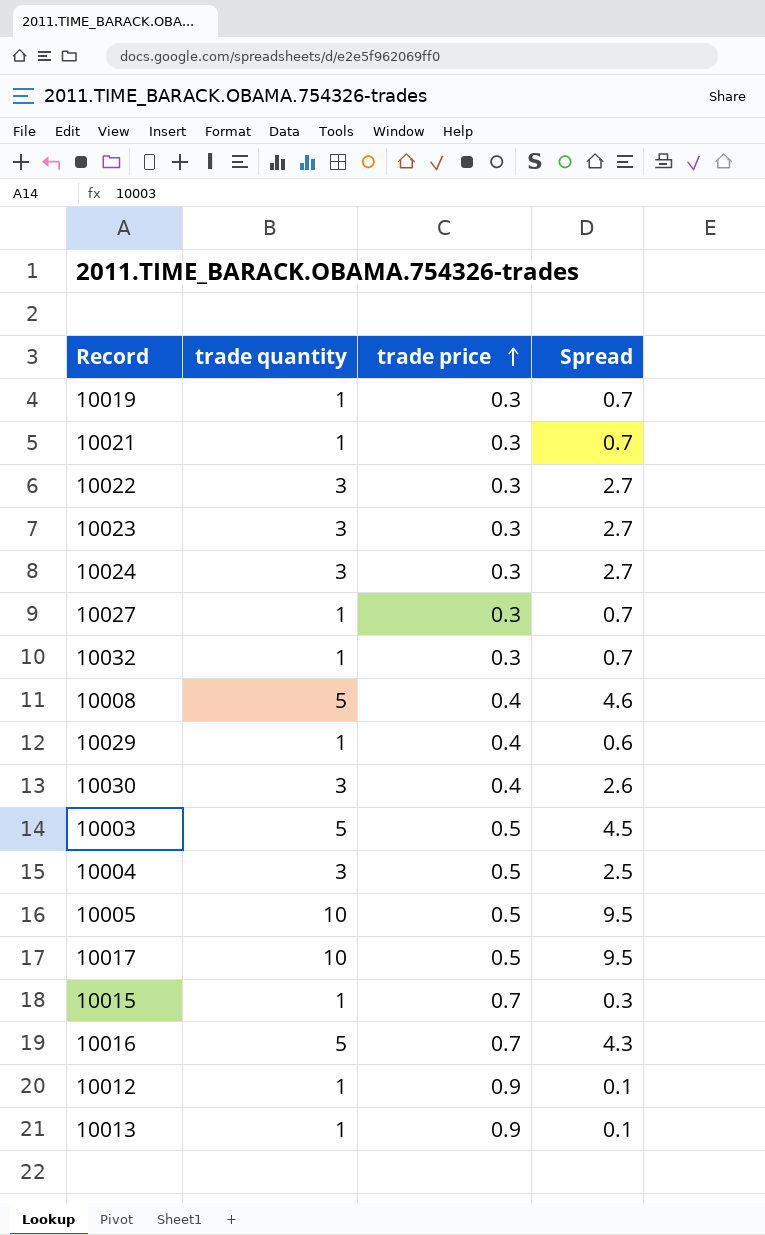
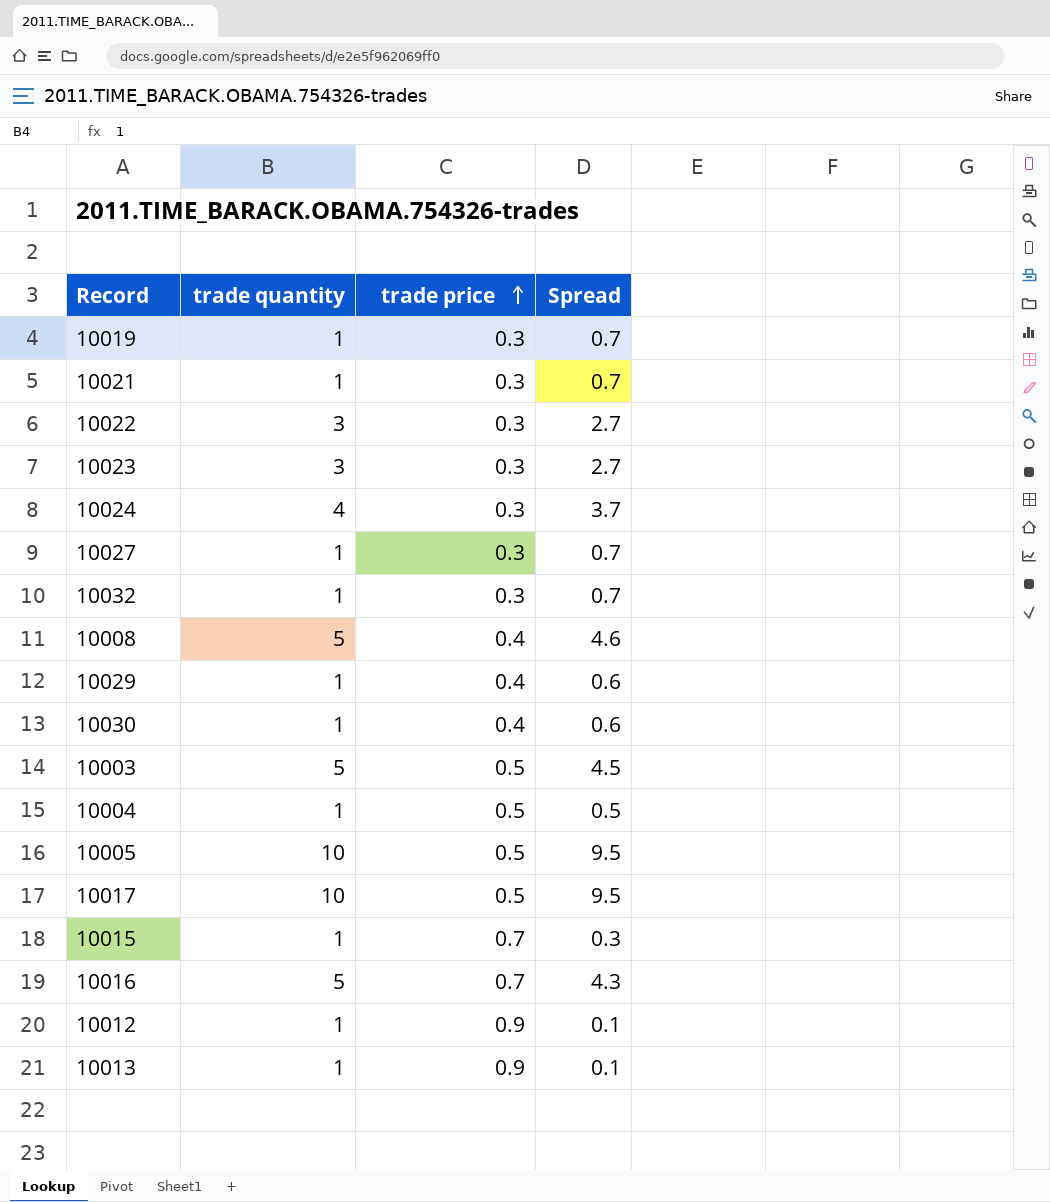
10024 | trade quantity: 3 -> 4
10024 | Spread: 2.7 -> 3.7
10030 | trade quantity: 3 -> 1
10030 | Spread: 2.6 -> 0.6
10004 | trade quantity: 3 -> 1
10004 | Spread: 2.5 -> 0.5

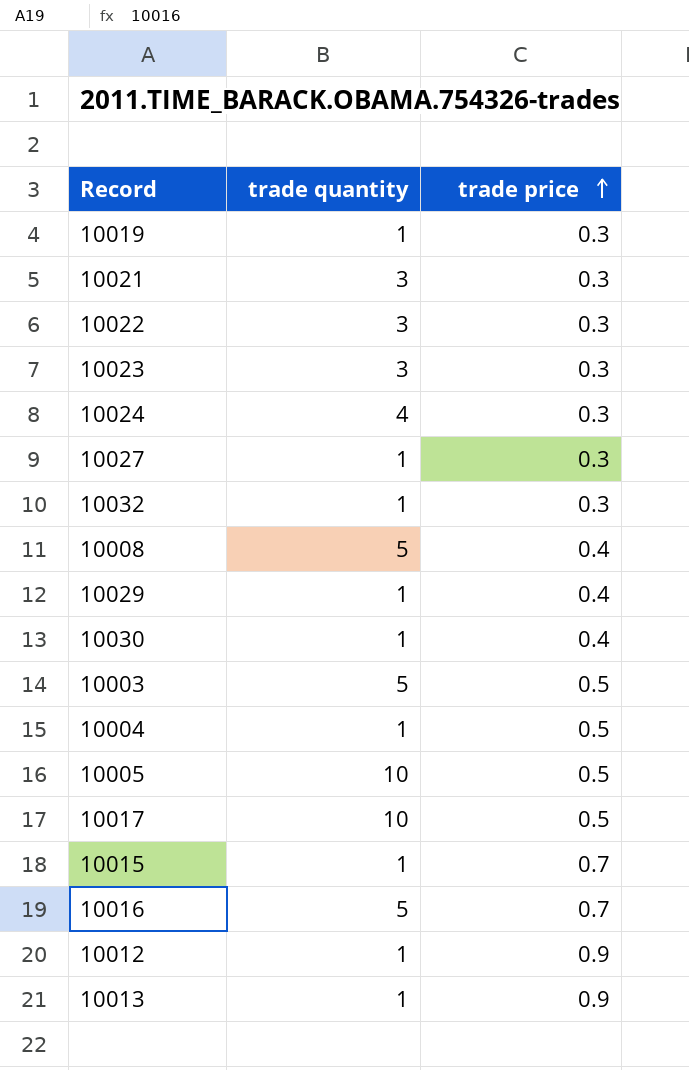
column Spread | formula: [trade quantity] - [trade price] -> none
10021 | trade quantity: 1 -> 3

